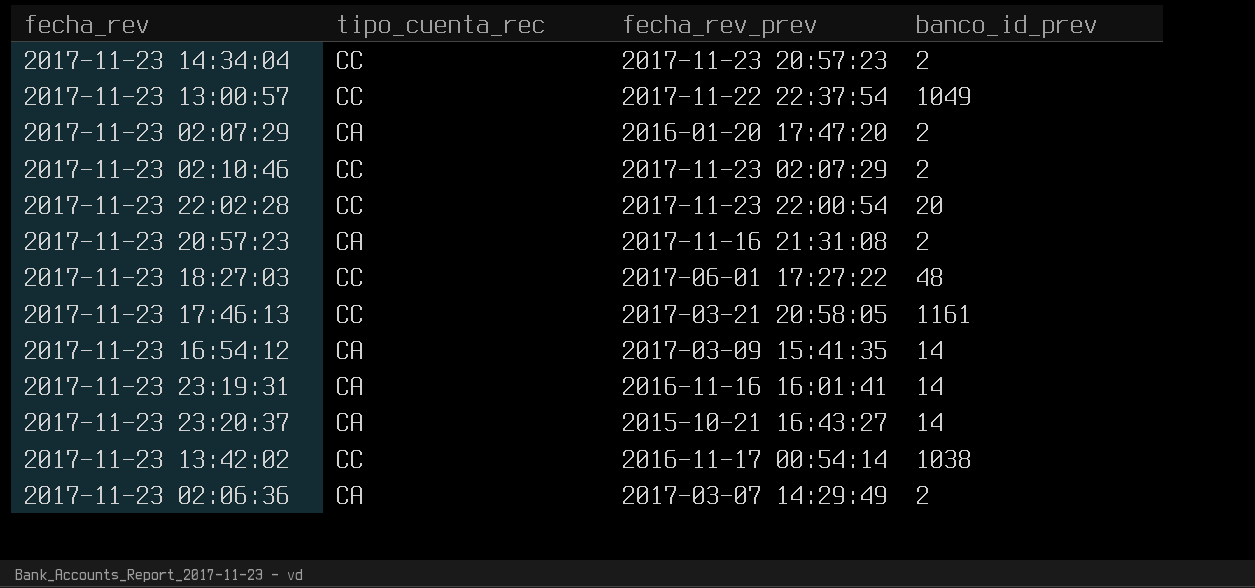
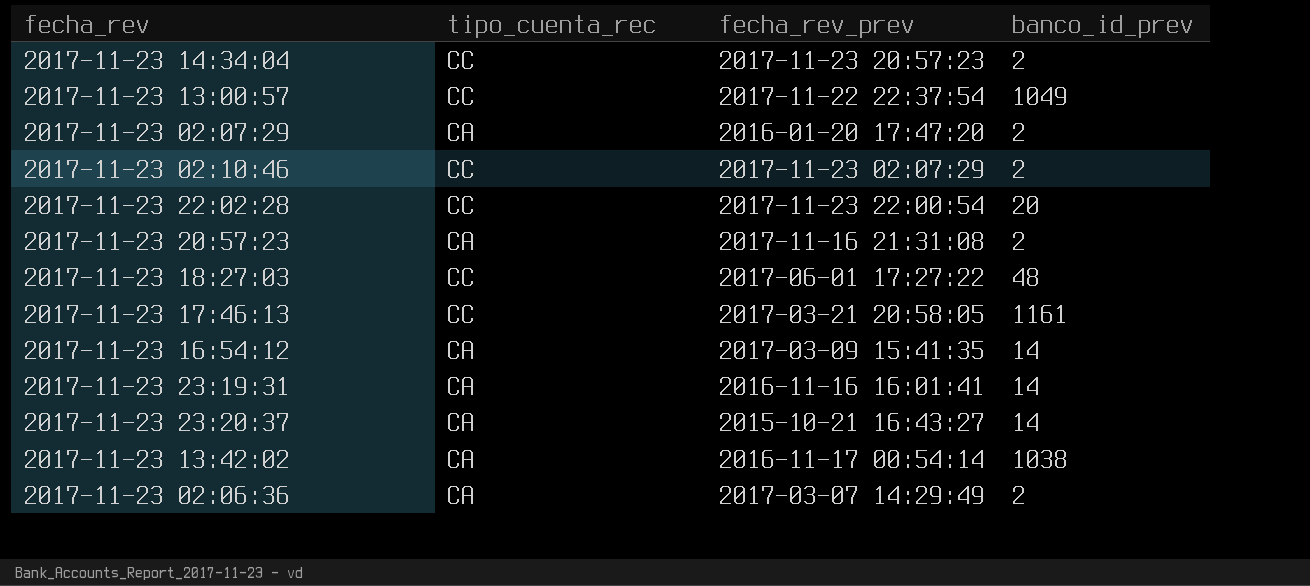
2017-11-23 13:42:02 | tipo_cuenta_rec: CC -> CA

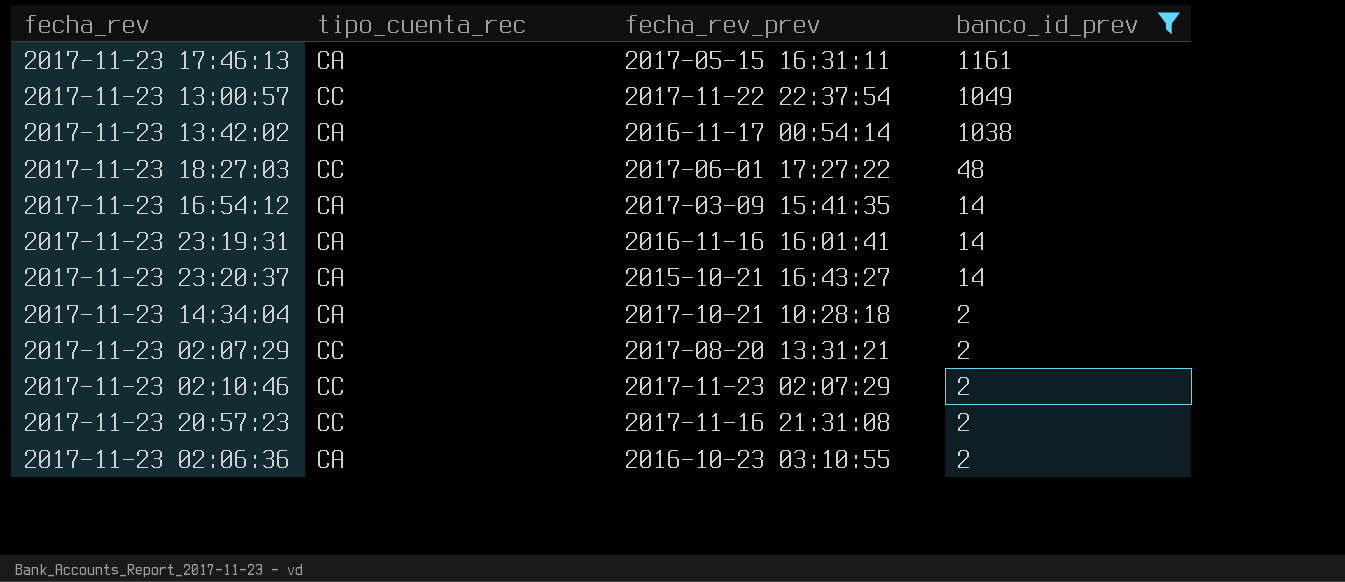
filter: none -> banco_id_prev != 20
row order: none -> banco_id_prev descending
2017-11-23 17:46:13 | tipo_cuenta_rec: CC -> CA
2017-11-23 17:46:13 | fecha_rev_prev: 2017-03-21 20:58:05 -> 2017-05-15 16:31:11
2017-11-23 14:34:04 | tipo_cuenta_rec: CC -> CA
2017-11-23 14:34:04 | fecha_rev_prev: 2017-11-23 20:57:23 -> 2017-10-21 10:28:18
2017-11-23 02:07:29 | tipo_cuenta_rec: CA -> CC
2017-11-23 02:07:29 | fecha_rev_prev: 2016-01-20 17:47:20 -> 2017-08-20 13:31:21
2017-11-23 20:57:23 | tipo_cuenta_rec: CA -> CC
2017-11-23 02:06:36 | fecha_rev_prev: 2017-03-07 14:29:49 -> 2016-10-23 03:10:55

